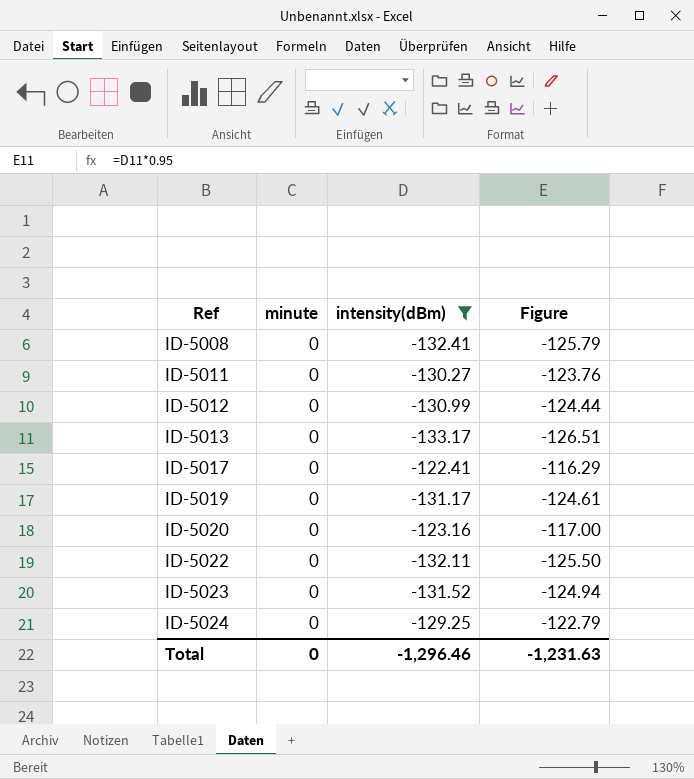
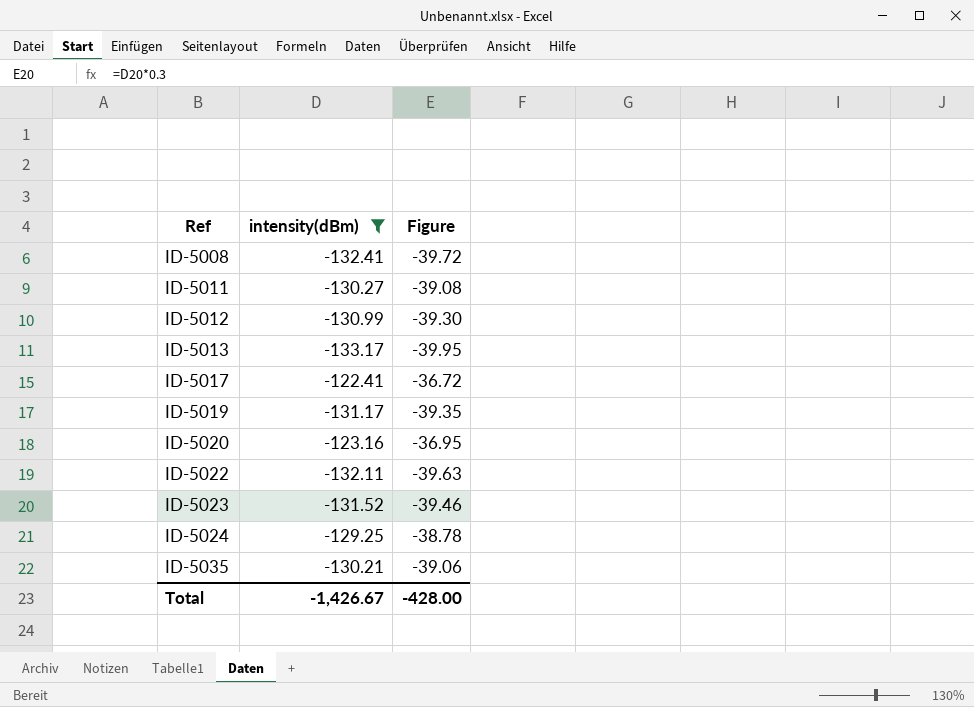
column minute | position: 2 -> none
column Figure | formula: [intensity(dBm)] * 0.95 -> [intensity(dBm)] * 0.3
row ID-5035: none -> -130.21 | -39.06
Total | intensity(dBm): -1,296.46 -> -1,426.67
Total | Figure: -1,231.63 -> -428.00

